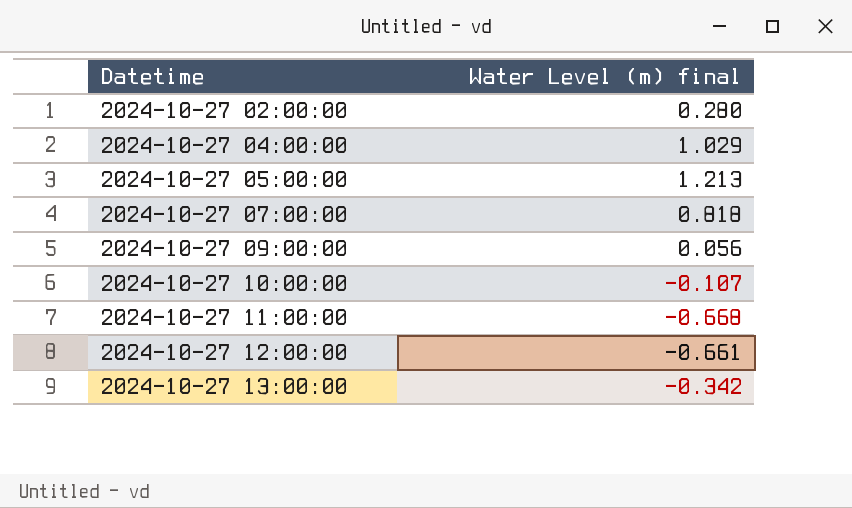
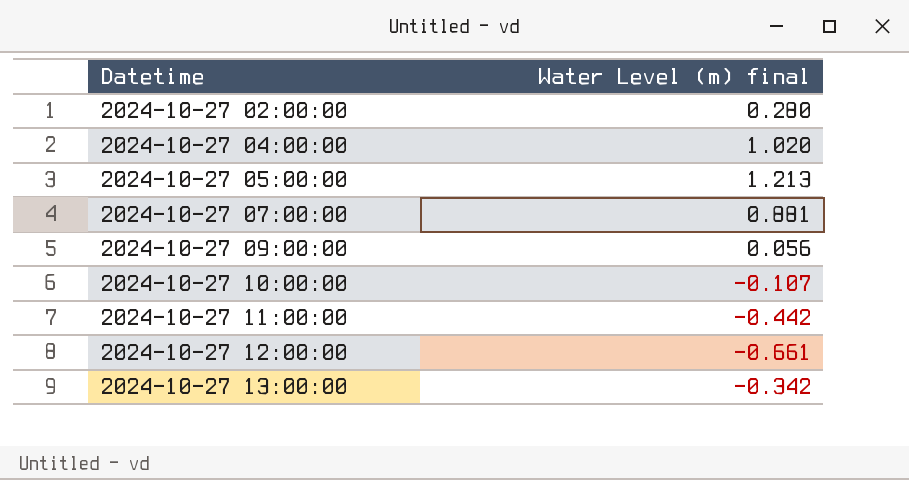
2024-10-27 04:00:00 | Water Level (m) final: 1.029 -> 1.020
2024-10-27 07:00:00 | Water Level (m) final: 0.818 -> 0.881
2024-10-27 11:00:00 | Water Level (m) final: -0.668 -> -0.442

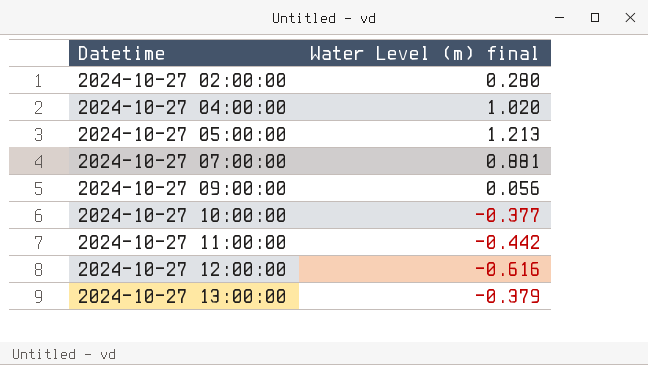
2024-10-27 10:00:00 | Water Level (m) final: -0.107 -> -0.377
2024-10-27 12:00:00 | Water Level (m) final: -0.661 -> -0.616
2024-10-27 13:00:00 | Water Level (m) final: -0.342 -> -0.379

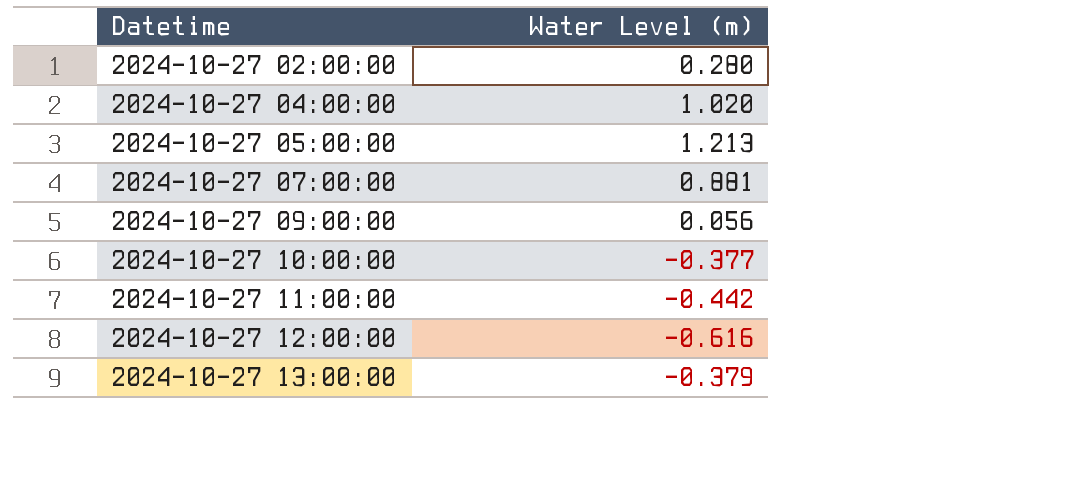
column name: Water Level (m) final -> Water Level (m)

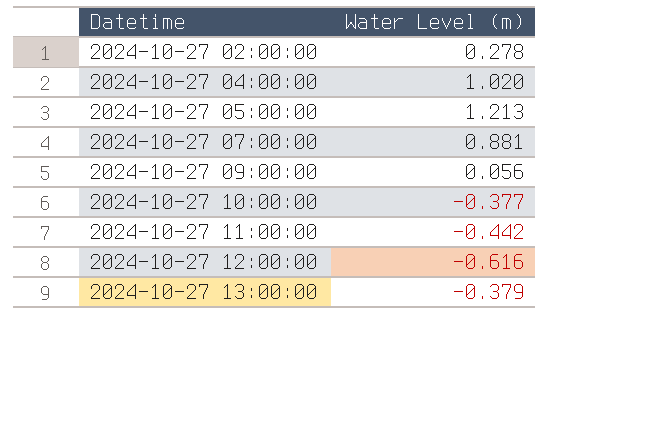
2024-10-27 02:00:00 | Water Level (m): 0.280 -> 0.278

